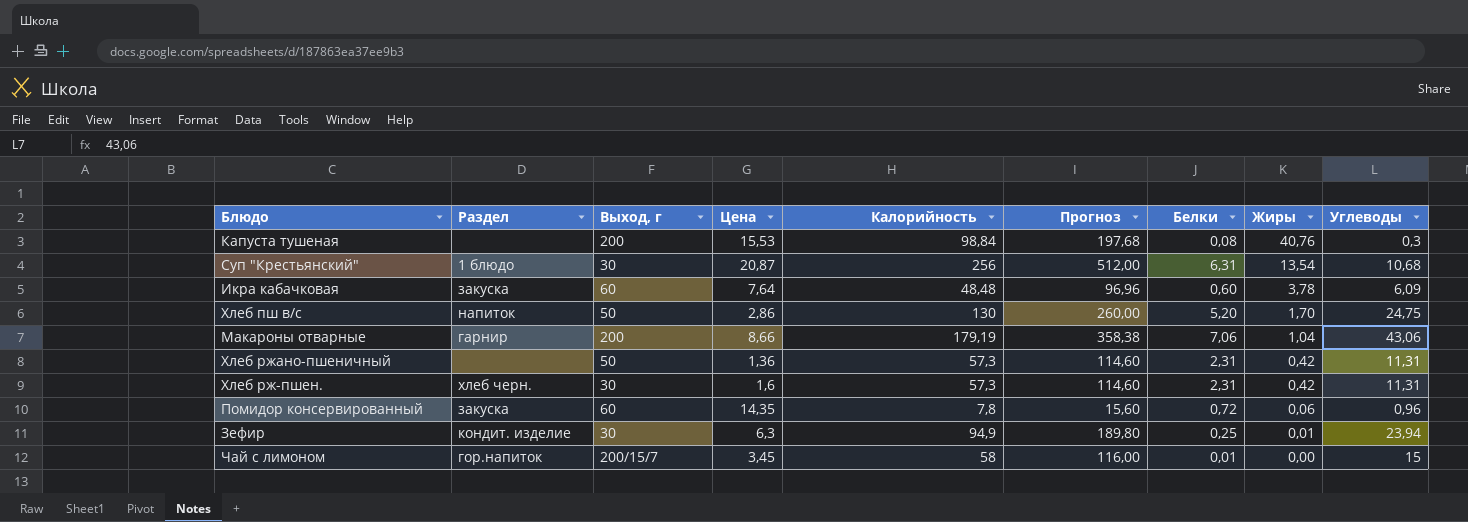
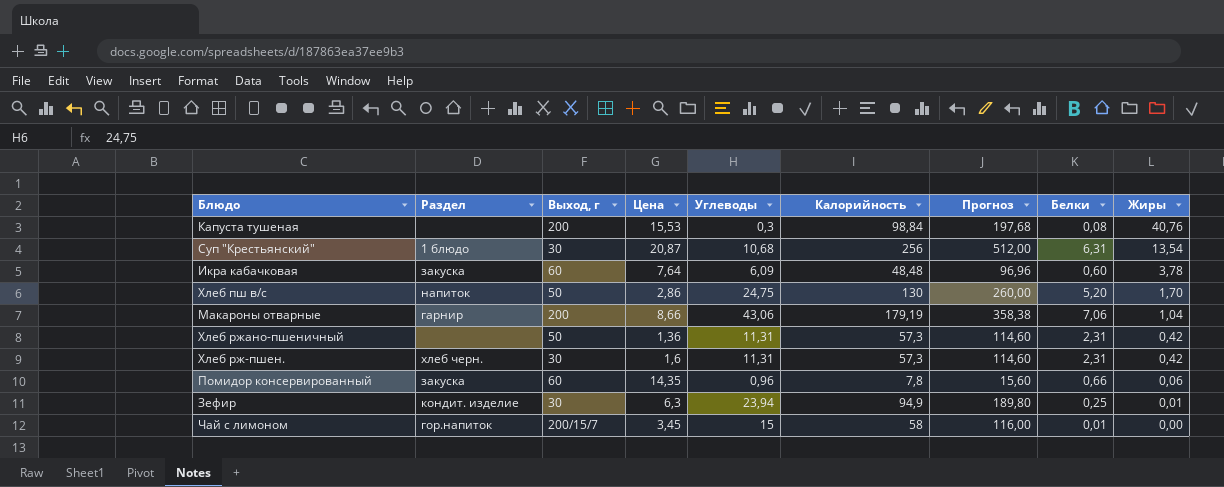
column Углеводы | position: 9 -> 5
Помидор консервированный | Белки: 0,72 -> 0,66

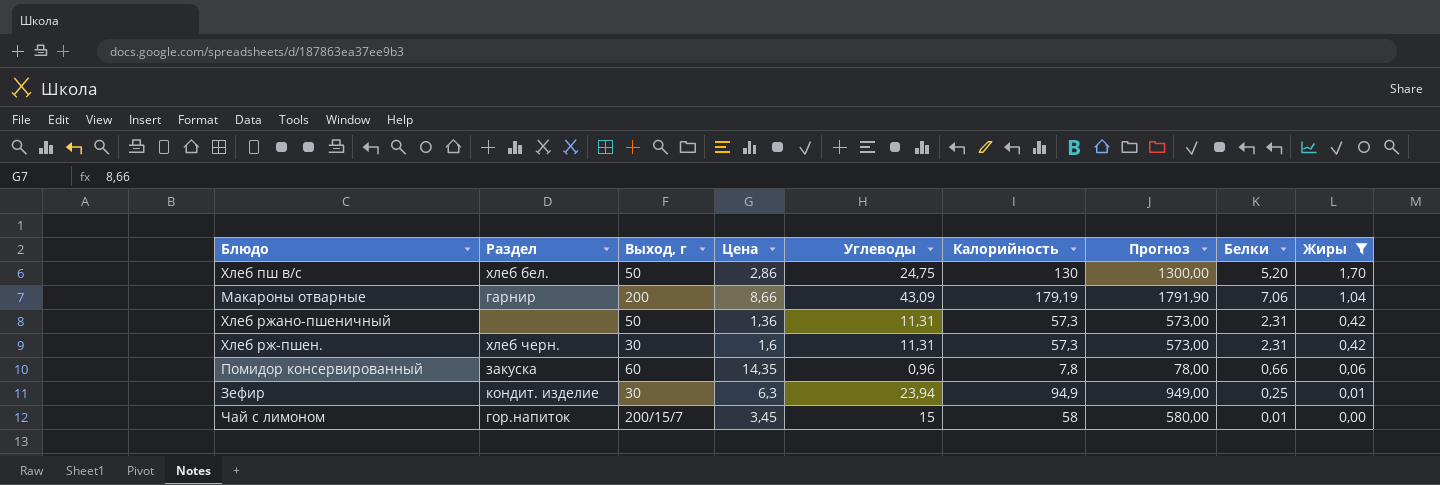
filter: none -> Жиры <= 1,70
column Прогноз | formula: [Калорийность] * 2 -> [Калорийность] * 10
Хлеб пш в/с | Раздел: напиток -> хлеб бел.
Макароны отварные | Углеводы: 43,06 -> 43,09

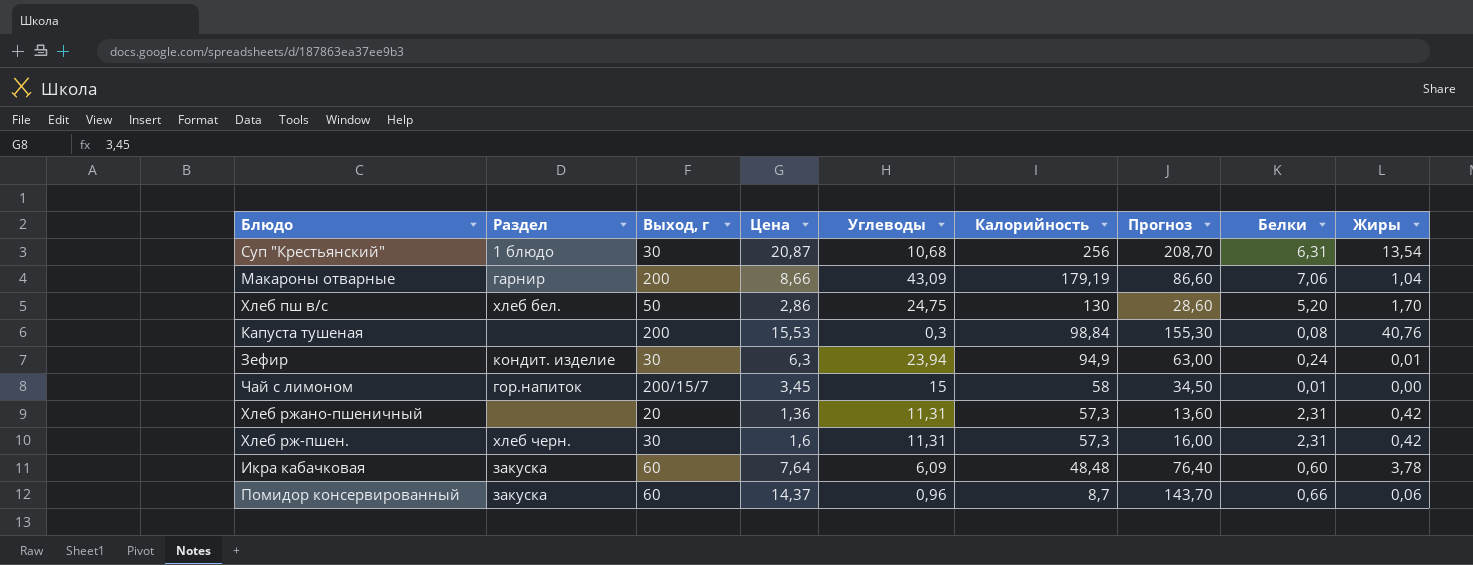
filter: Жиры <= 1,70 -> none
row order: Жиры descending -> Калорийность descending
column Прогноз | formula: [Калорийность] * 10 -> [Цена] * 10
Зефир | Белки: 0,25 -> 0,24
Хлеб ржано-пшеничный | Выход, г: 50 -> 20
Помидор консервированный | Цена: 14,35 -> 14,37
Помидор консервированный | Калорийность: 7,8 -> 8,7

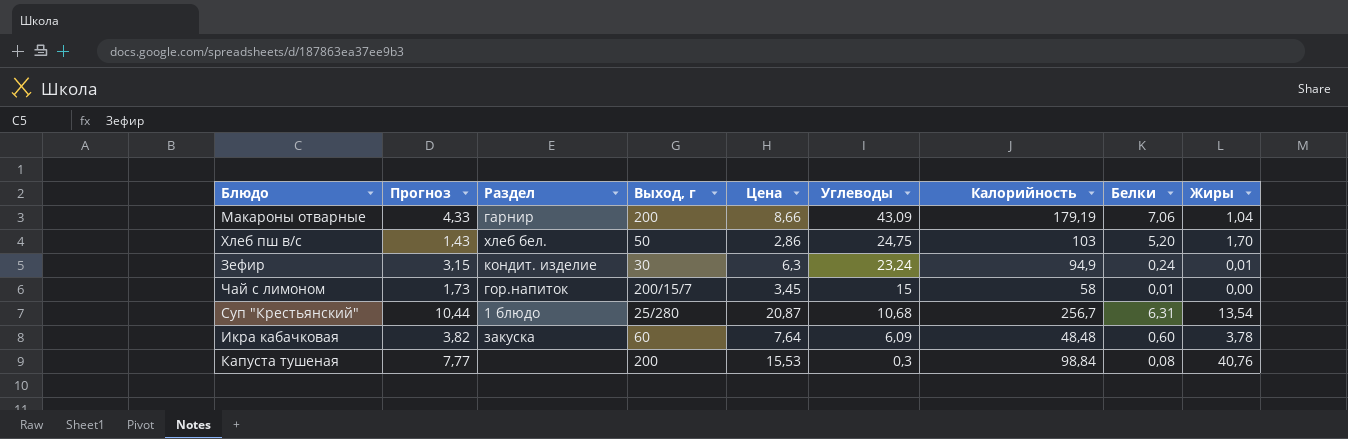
row order: Калорийность descending -> Углеводы descending
column Прогноз | formula: [Цена] * 10 -> [Цена] * 0,5
column Прогноз | position: 7 -> 2
row Хлеб ржано-пшеничный: none | 20 | 1,36 | 11,31 | 57,3 | 13,60 | 2,31 | 0,42 -> none
row Хлеб рж-пшен.: хлеб черн. | 30 | 1,6 | 11,31 | 57,3 | 16,00 | 2,31 | 0,42 -> none
row Помидор консервированный: закуска | 60 | 14,37 | 0,96 | 8,7 | 143,70 | 0,66 | 0,06 -> none
Хлеб пш в/с | Калорийность: 130 -> 103
Зефир | Углеводы: 23,94 -> 23,24
Суп "Крестьянский" | Выход, г: 30 -> 25/280
Суп "Крестьянский" | Калорийность: 256 -> 256,7

